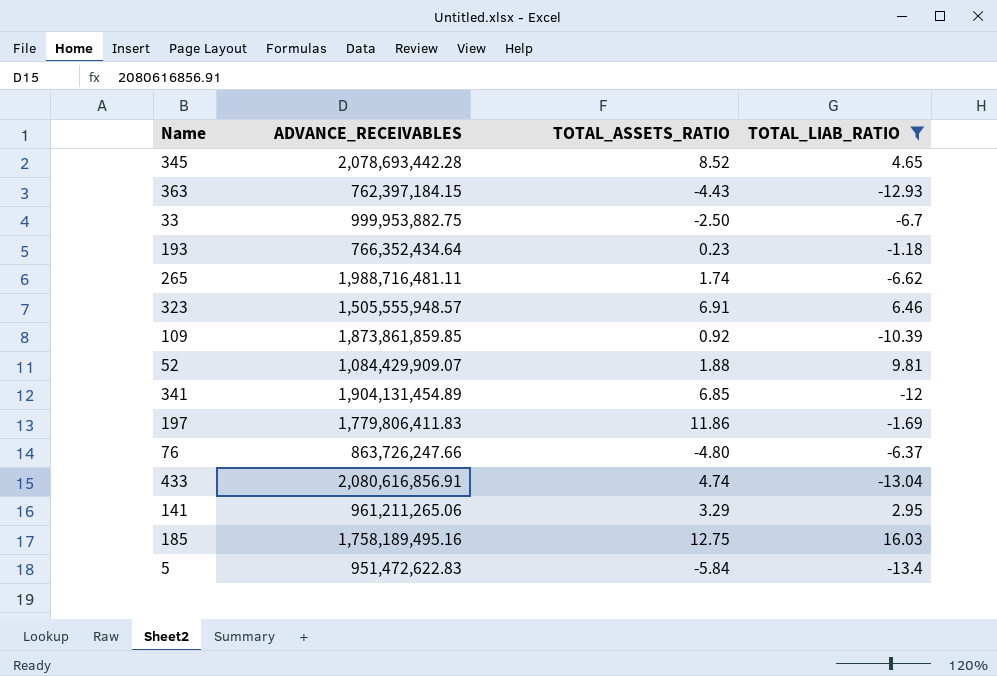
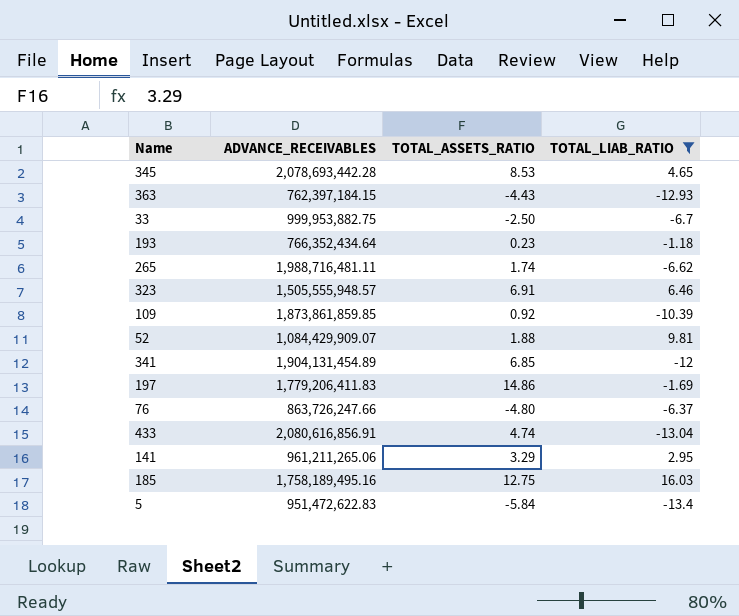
345 | TOTAL_ASSETS_RATIO: 8.52 -> 8.53
197 | ADVANCE_RECEIVABLES: 1,779,806,411.83 -> 1,779,206,411.83
197 | TOTAL_ASSETS_RATIO: 11.86 -> 14.86

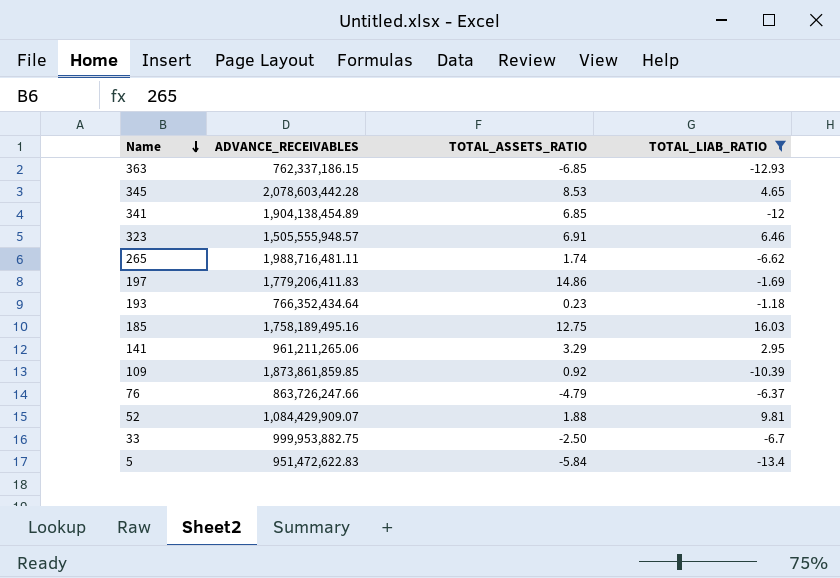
row order: none -> Name descending
row 433: 2,080,616,856.91 | 4.74 | -13.04 -> none
363 | ADVANCE_RECEIVABLES: 762,397,184.15 -> 762,337,186.15
363 | TOTAL_ASSETS_RATIO: -4.43 -> -6.85
345 | ADVANCE_RECEIVABLES: 2,078,693,442.28 -> 2,078,603,442.28
341 | ADVANCE_RECEIVABLES: 1,904,131,454.89 -> 1,904,138,454.89
76 | TOTAL_ASSETS_RATIO: -4.80 -> -4.79

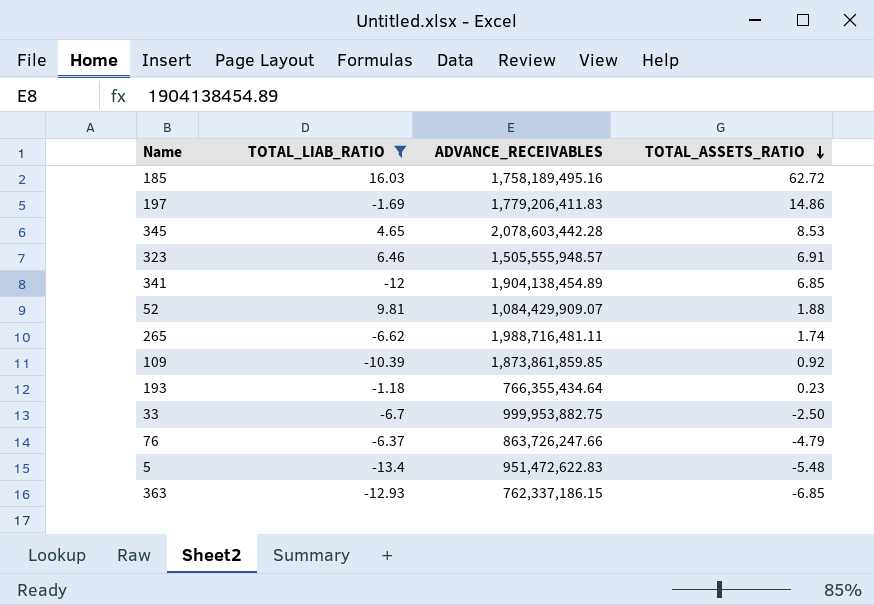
row order: Name descending -> TOTAL_ASSETS_RATIO descending
column TOTAL_LIAB_RATIO | position: 4 -> 2
row 141: 961,211,265.06 | 3.29 | 2.95 -> none
185 | TOTAL_ASSETS_RATIO: 12.75 -> 62.72
193 | ADVANCE_RECEIVABLES: 766,352,434.64 -> 766,355,434.64
5 | TOTAL_ASSETS_RATIO: -5.84 -> -5.48

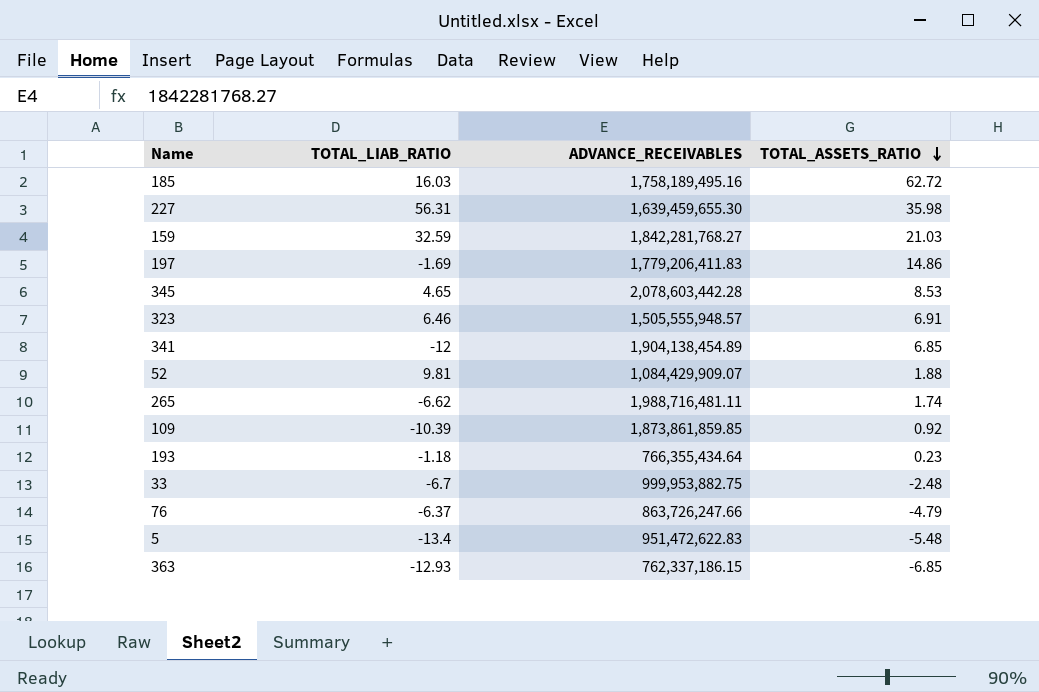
filter: TOTAL_LIAB_RATIO <= 16.03 -> none
33 | TOTAL_ASSETS_RATIO: -2.50 -> -2.48

